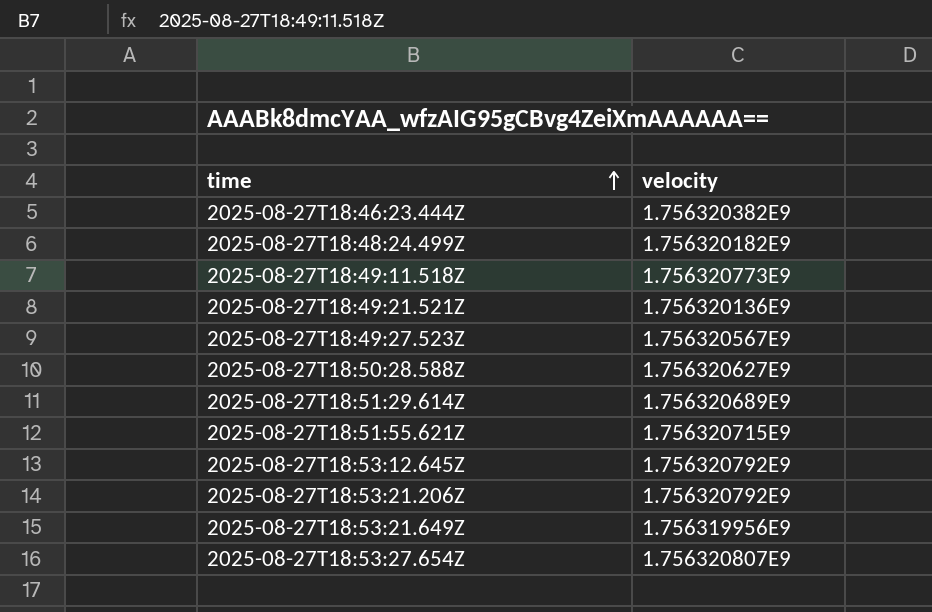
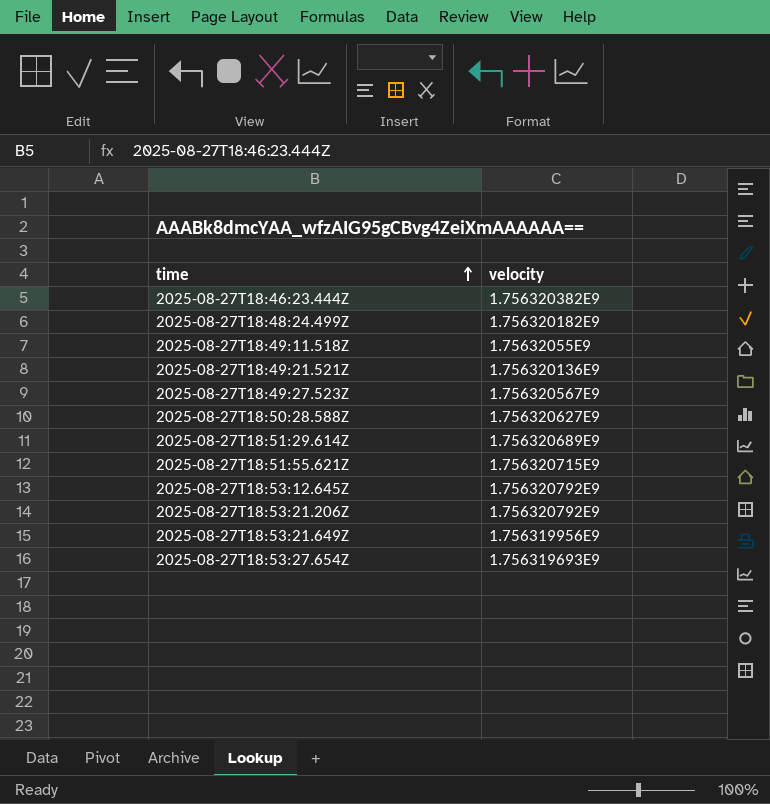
2025-08-27T18:49:11.518Z | velocity: 1.756320773E9 -> 1.75632055E9
2025-08-27T18:53:27.654Z | velocity: 1.756320807E9 -> 1.756319693E9

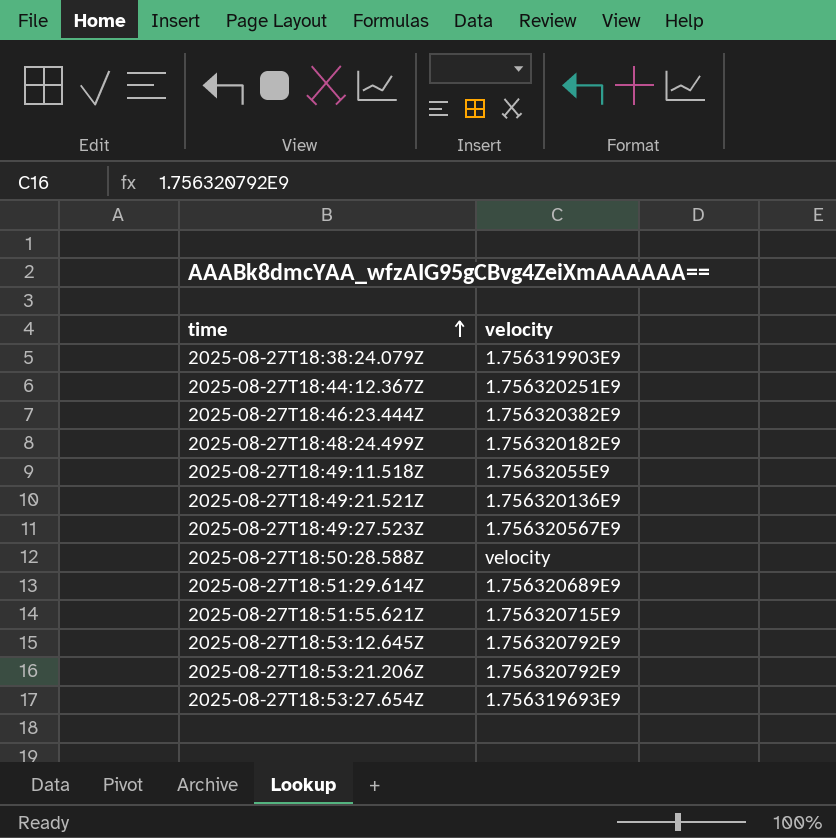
row 2025-08-27T18:53:21.649Z: 1.756319956E9 -> none
row 2025-08-27T18:38:24.079Z: none -> 1.756319903E9
row 2025-08-27T18:44:12.367Z: none -> 1.756320251E9
2025-08-27T18:50:28.588Z | velocity: 1.756320627E9 -> velocity

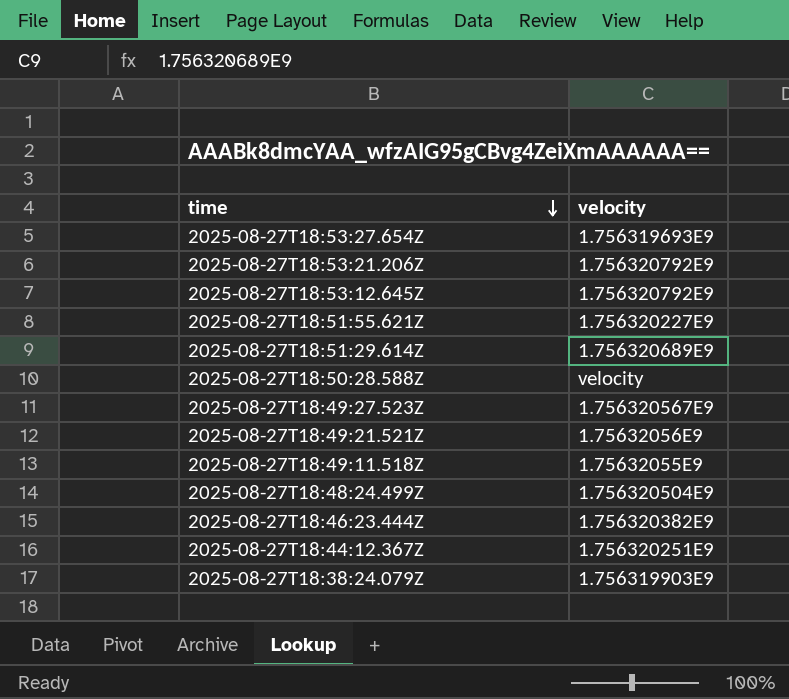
row order: time ascending -> time descending
2025-08-27T18:51:55.621Z | velocity: 1.756320715E9 -> 1.756320227E9
2025-08-27T18:49:21.521Z | velocity: 1.756320136E9 -> 1.75632056E9
2025-08-27T18:48:24.499Z | velocity: 1.756320182E9 -> 1.756320504E9

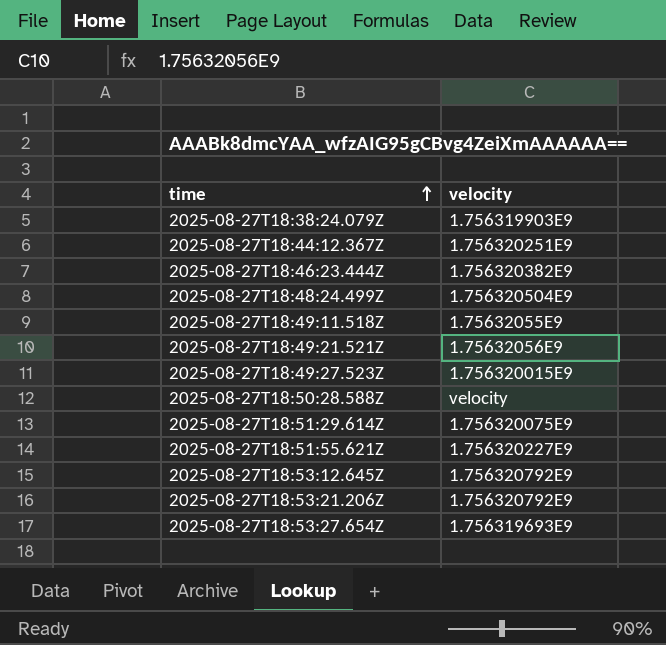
row order: time descending -> time ascending
2025-08-27T18:49:27.523Z | velocity: 1.756320567E9 -> 1.756320015E9
2025-08-27T18:51:29.614Z | velocity: 1.756320689E9 -> 1.756320075E9

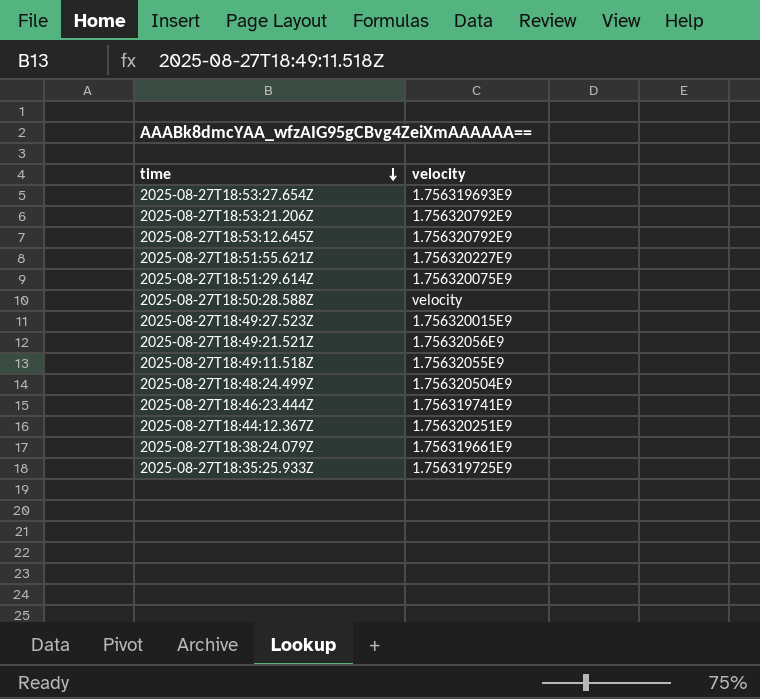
row order: time ascending -> time descending
2025-08-27T18:46:23.444Z | velocity: 1.756320382E9 -> 1.756319741E9
2025-08-27T18:38:24.079Z | velocity: 1.756319903E9 -> 1.756319661E9
row 2025-08-27T18:35:25.933Z: none -> 1.756319725E9

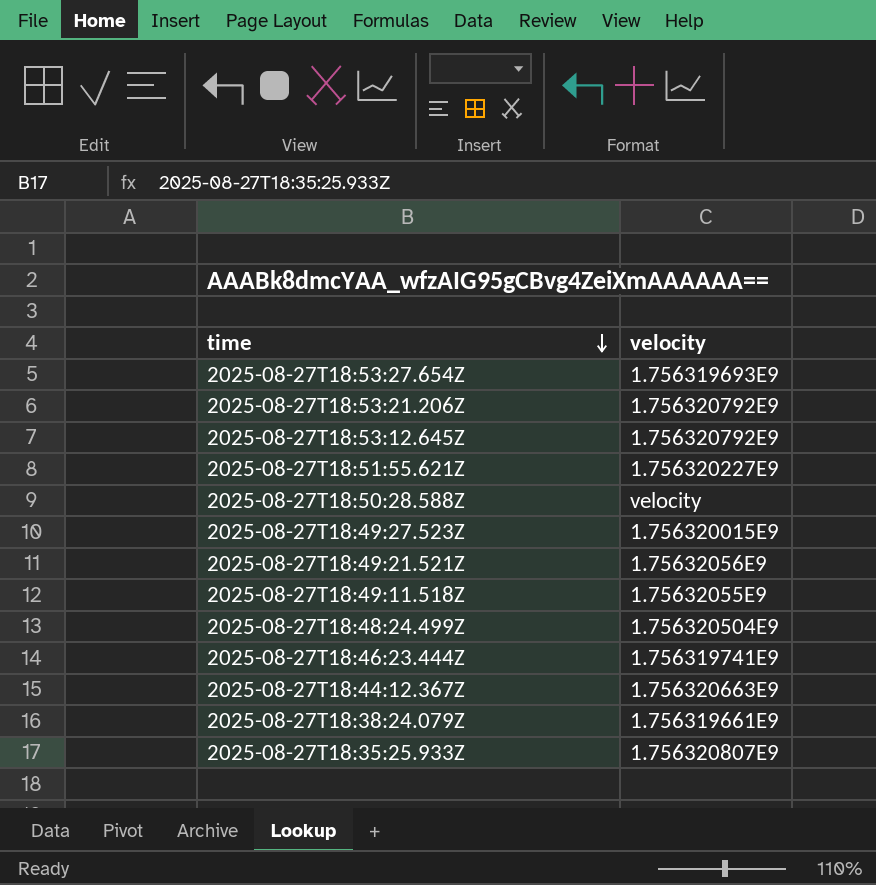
row 2025-08-27T18:51:29.614Z: 1.756320075E9 -> none
2025-08-27T18:44:12.367Z | velocity: 1.756320251E9 -> 1.756320663E9
2025-08-27T18:35:25.933Z | velocity: 1.756319725E9 -> 1.756320807E9

